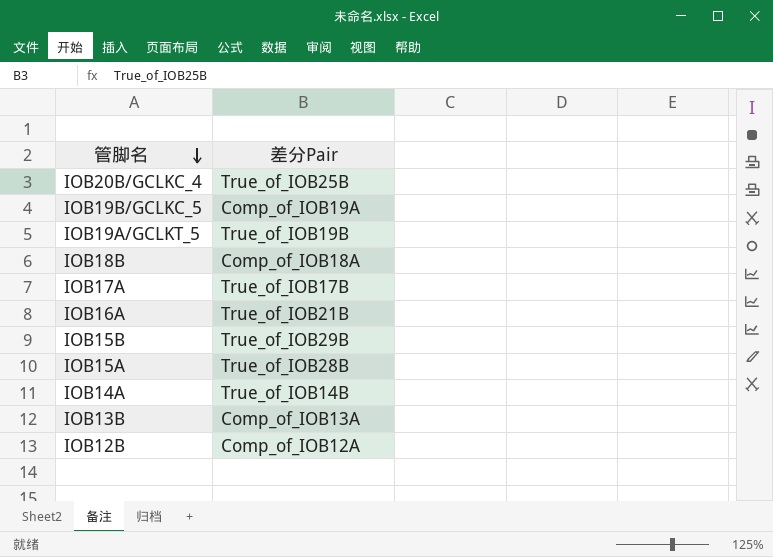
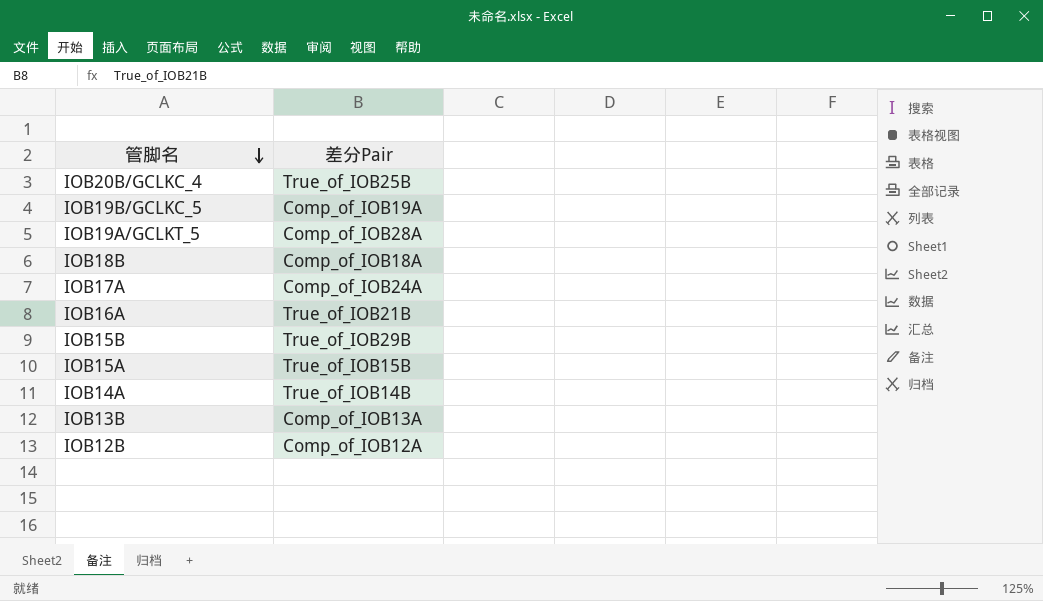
IOB19A/GCLKT_5 | 差分Pair: True_of_IOB19B -> Comp_of_IOB28A
IOB17A | 差分Pair: True_of_IOB17B -> Comp_of_IOB24A
IOB15A | 差分Pair: True_of_IOB28B -> True_of_IOB15B

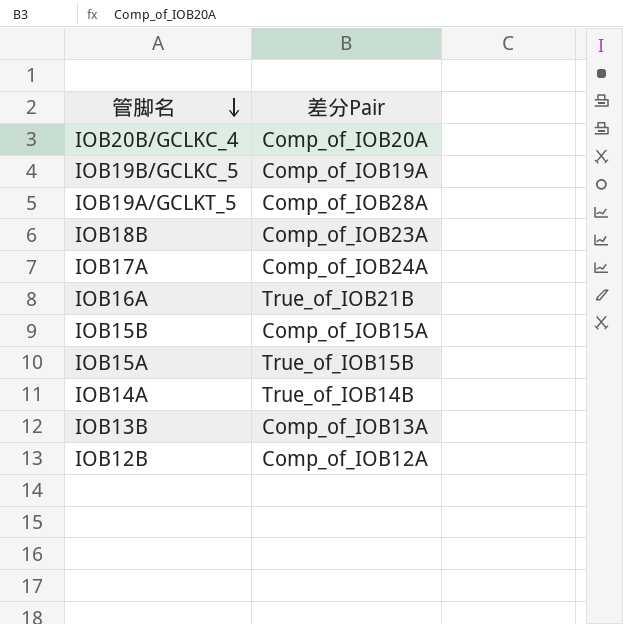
IOB20B/GCLKC_4 | 差分Pair: True_of_IOB25B -> Comp_of_IOB20A
IOB18B | 差分Pair: Comp_of_IOB18A -> Comp_of_IOB23A
IOB15B | 差分Pair: True_of_IOB29B -> Comp_of_IOB15A

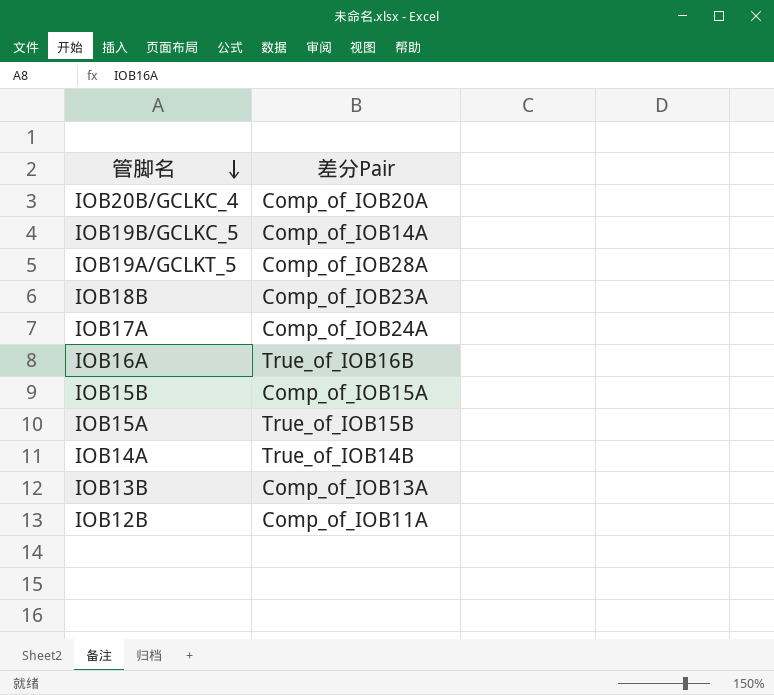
IOB19B/GCLKC_5 | 差分Pair: Comp_of_IOB19A -> Comp_of_IOB14A
IOB16A | 差分Pair: True_of_IOB21B -> True_of_IOB16B
IOB12B | 差分Pair: Comp_of_IOB12A -> Comp_of_IOB11A

